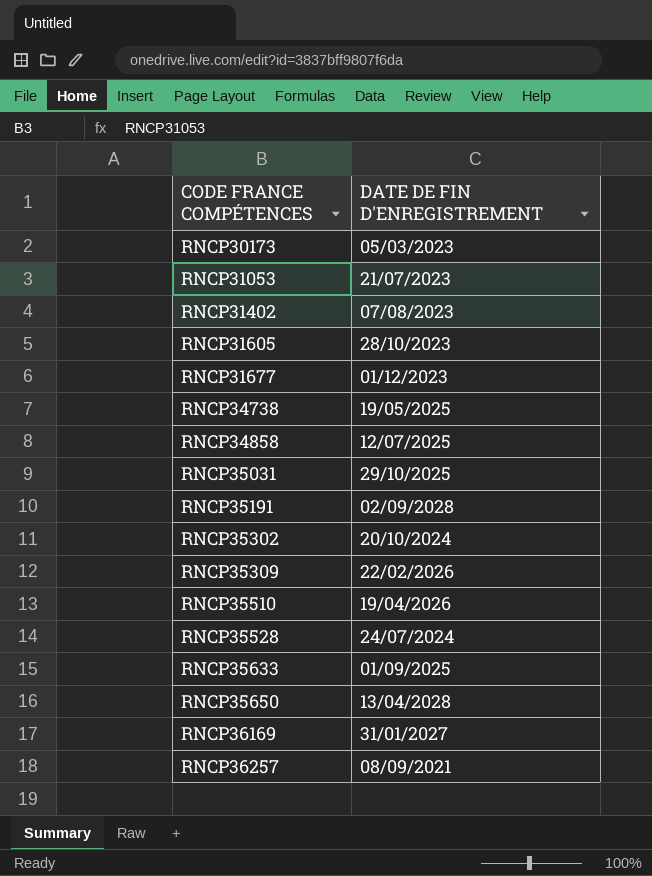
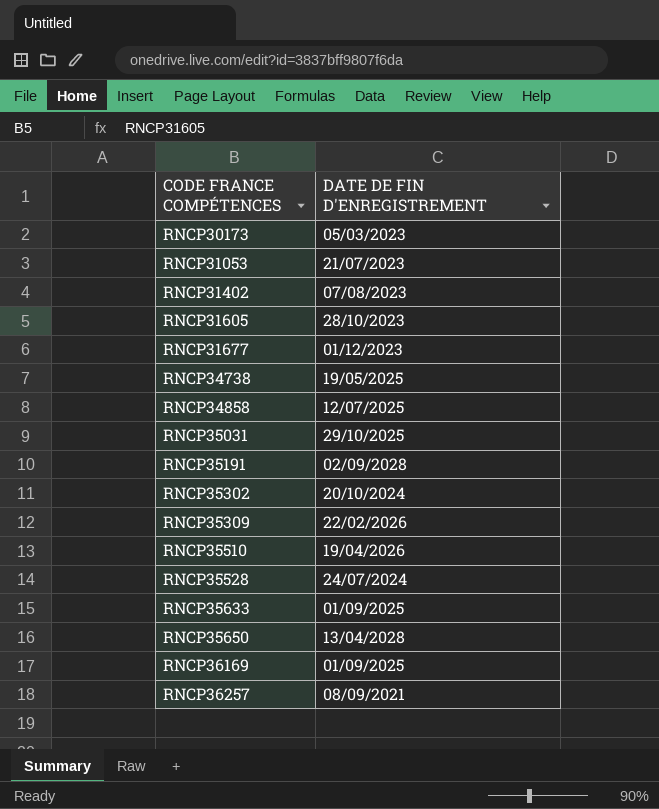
RNCP36169 | DATE DE FIN D'ENREGISTREMENT: 31/01/2027 -> 01/09/2025

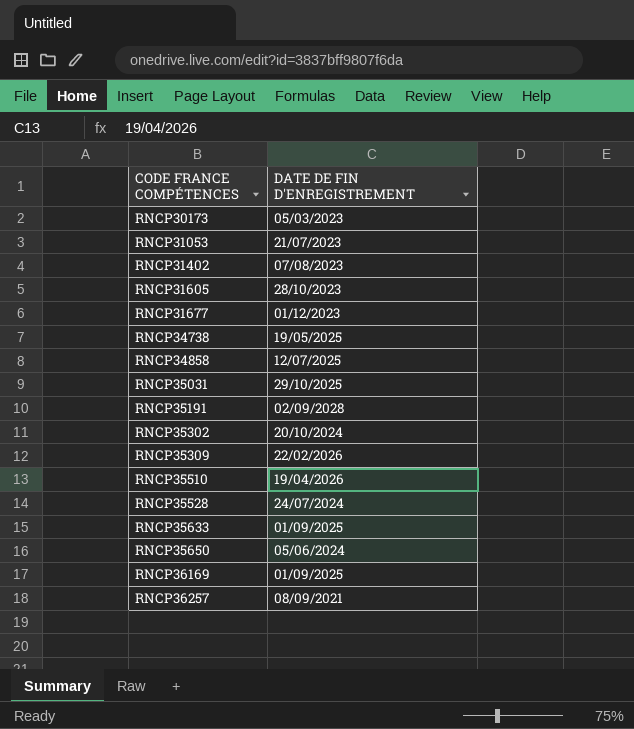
RNCP35650 | DATE DE FIN D'ENREGISTREMENT: 13/04/2028 -> 05/06/2024

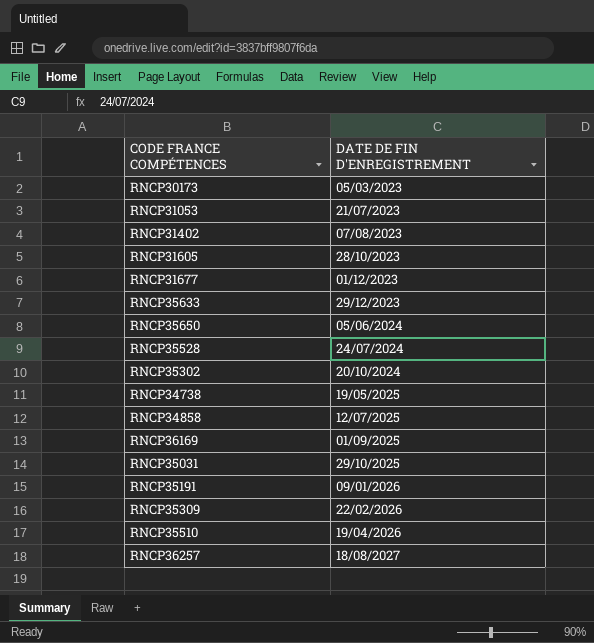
row order: CODE FRANCE COMPÉTENCES ascending -> DATE DE FIN D'ENREGISTREMENT ascending
RNCP35633 | DATE DE FIN D'ENREGISTREMENT: 01/09/2025 -> 29/12/2023
RNCP35191 | DATE DE FIN D'ENREGISTREMENT: 02/09/2028 -> 09/01/2026
RNCP36257 | DATE DE FIN D'ENREGISTREMENT: 08/09/2021 -> 18/08/2027

